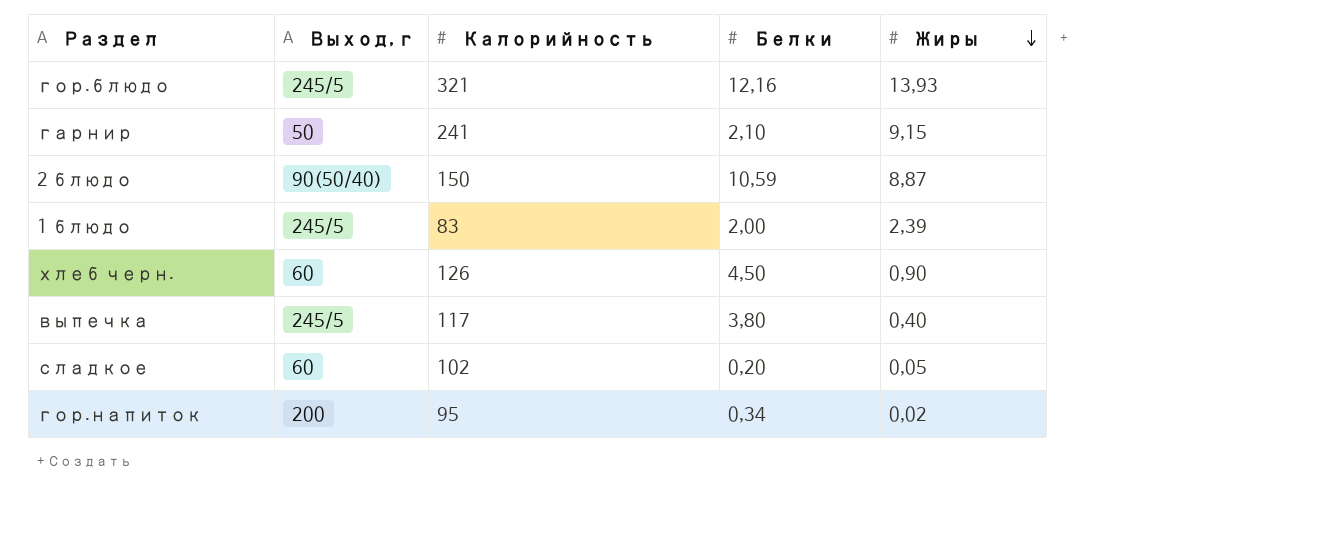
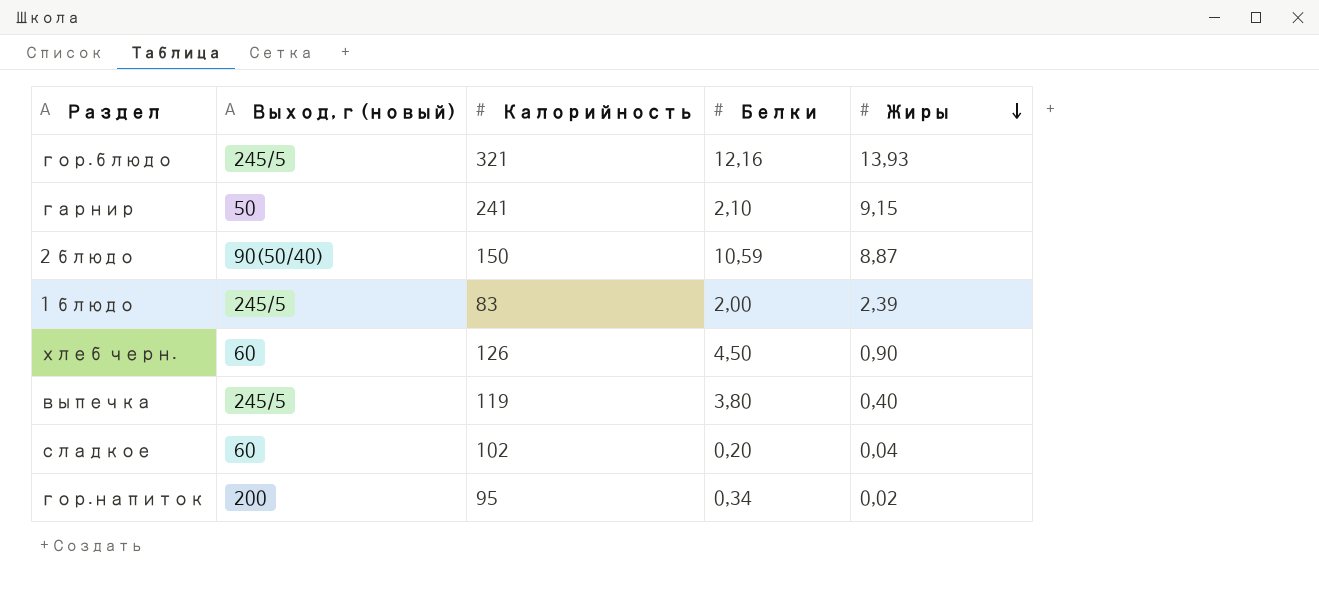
column name: Выход, г -> Выход, г (новый)
выпечка | Калорийность: 117 -> 119
сладкое | Жиры: 0,05 -> 0,04

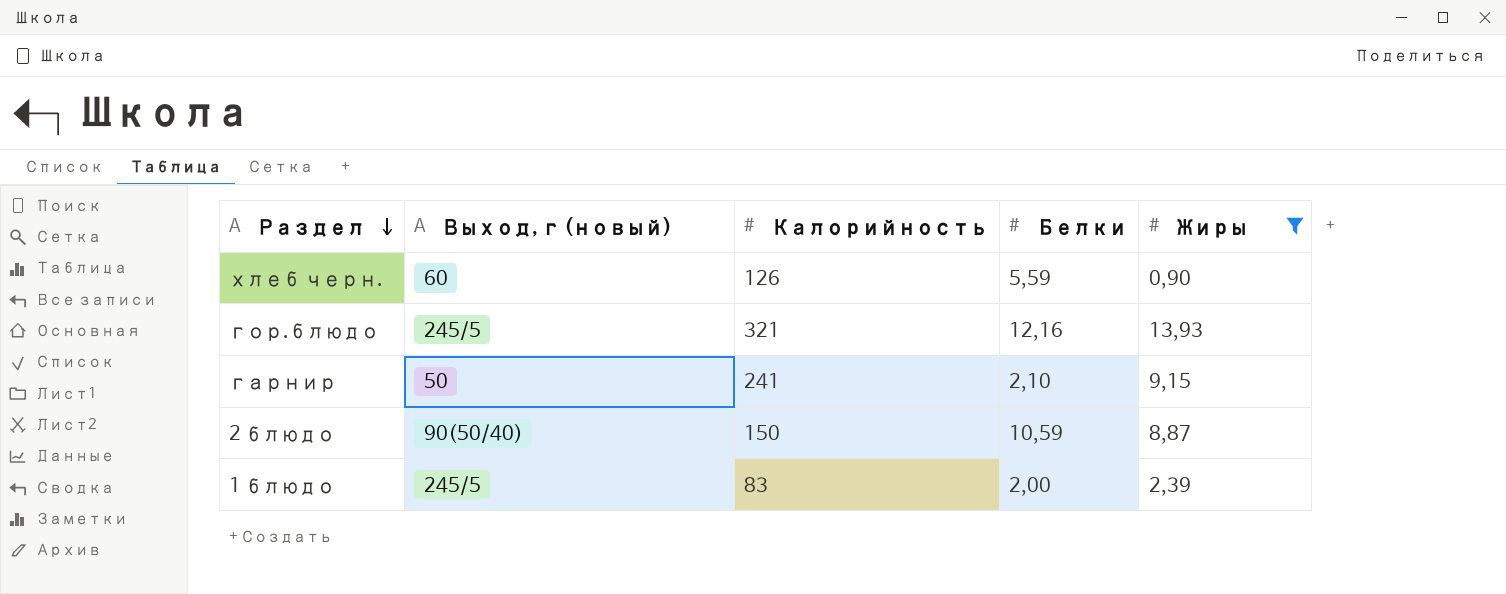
filter: none -> Жиры >= 0,90
row order: Жиры descending -> Раздел descending
хлеб черн. | Белки: 4,50 -> 5,59

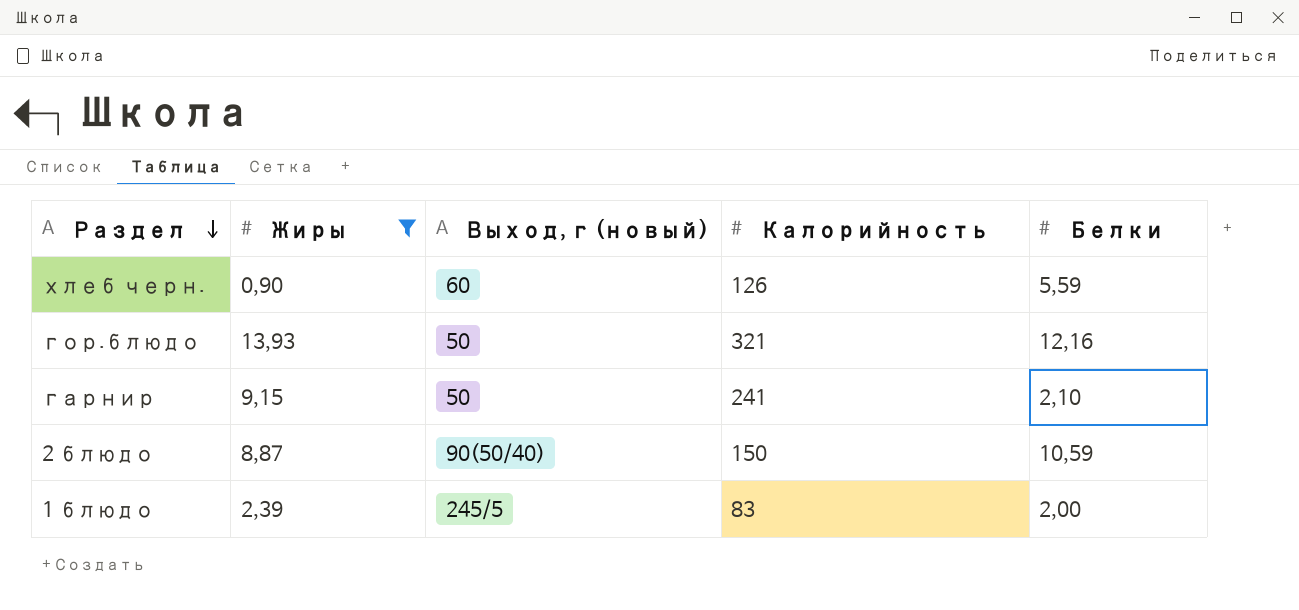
column Жиры | position: 5 -> 2
гор.блюдо | Выход, г (новый): 245/5 -> 50

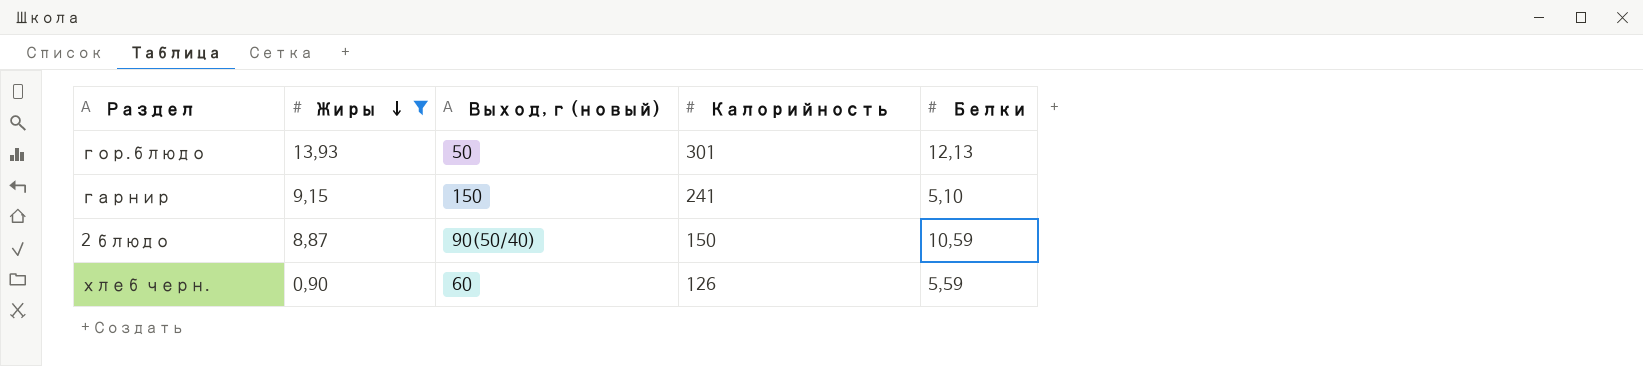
row order: Раздел descending -> Жиры descending
row 1 блюдо: 2,39 | 245/5 | 83 | 2,00 -> none
гор.блюдо | Калорийность: 321 -> 301
гор.блюдо | Белки: 12,16 -> 12,13
гарнир | Выход, г (новый): 50 -> 150
гарнир | Белки: 2,10 -> 5,10

